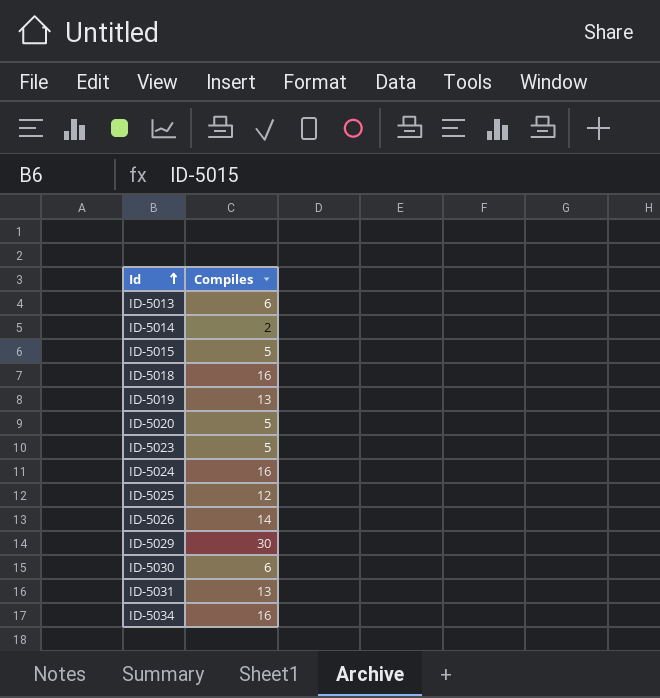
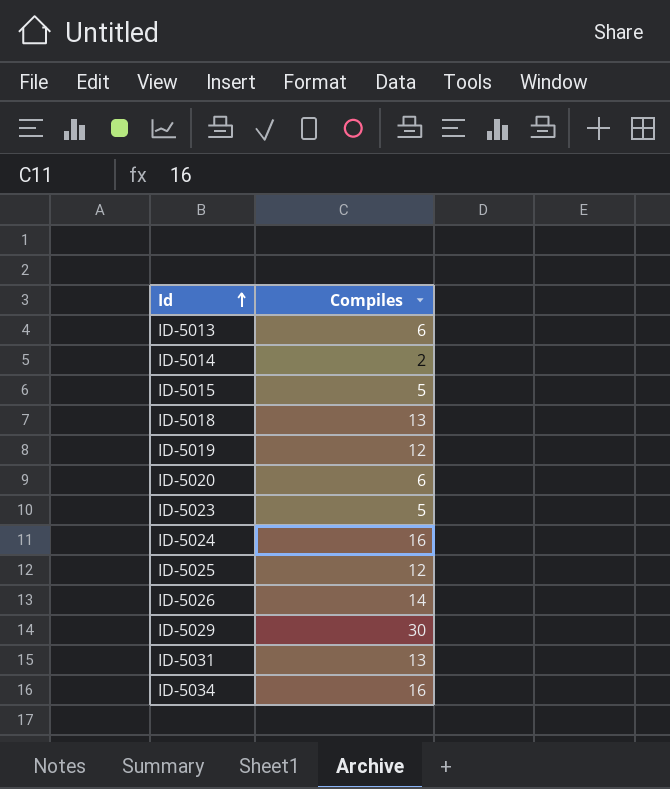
row ID-5030: 6 -> none
ID-5018 | Compiles: 16 -> 13
ID-5019 | Compiles: 13 -> 12
ID-5020 | Compiles: 5 -> 6

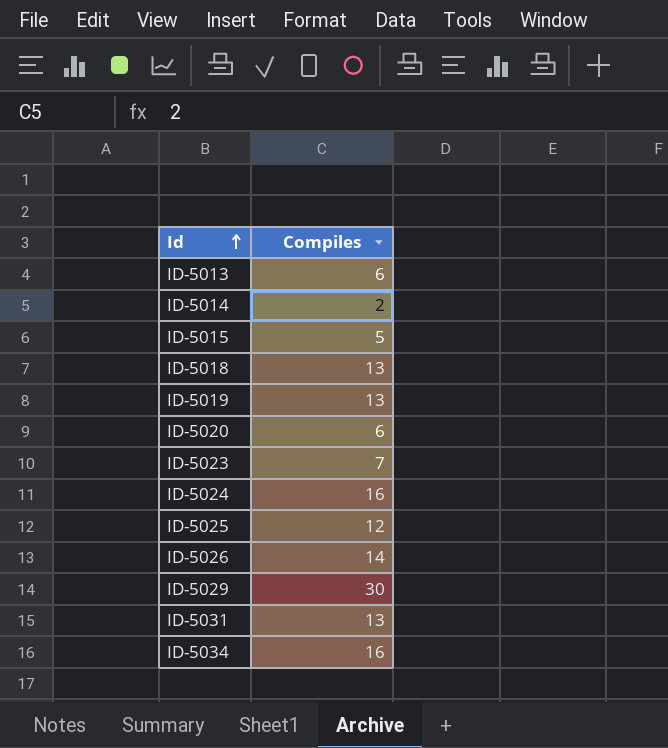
ID-5019 | Compiles: 12 -> 13
ID-5023 | Compiles: 5 -> 7

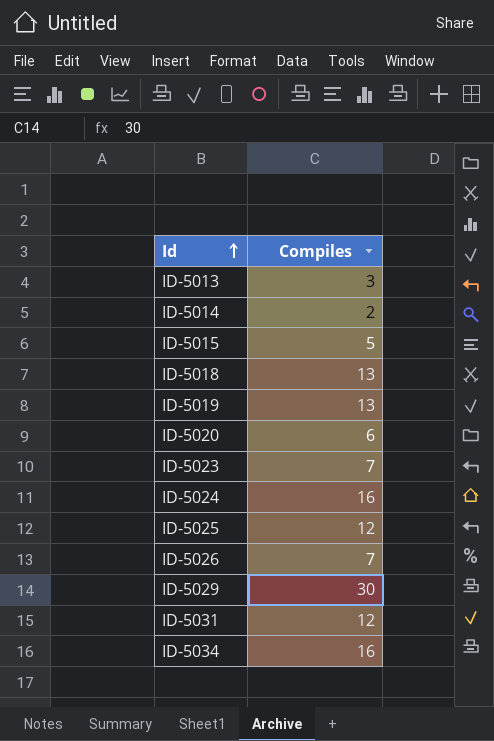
ID-5013 | Compiles: 6 -> 3
ID-5026 | Compiles: 14 -> 7
ID-5031 | Compiles: 13 -> 12

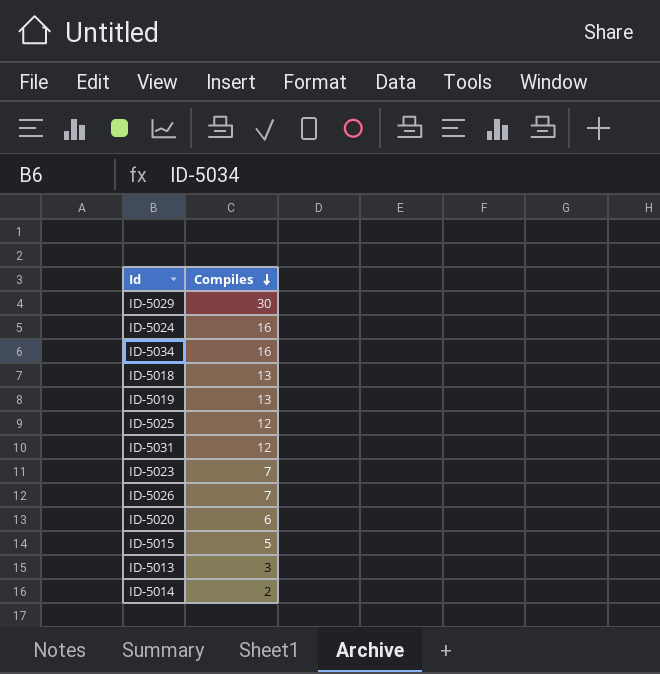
row order: Id ascending -> Compiles descending

